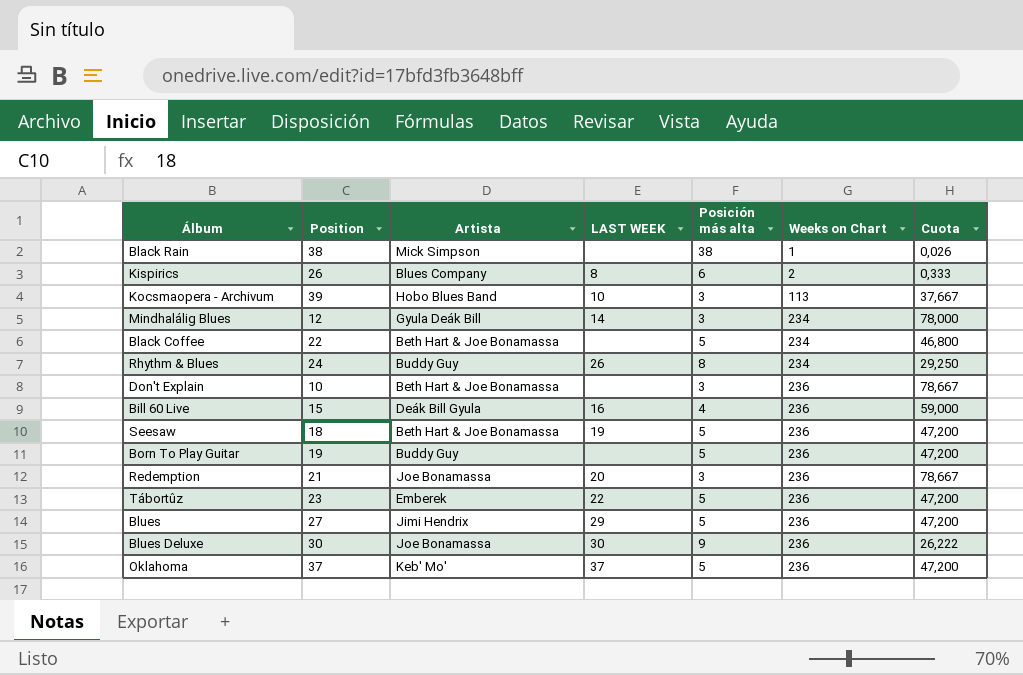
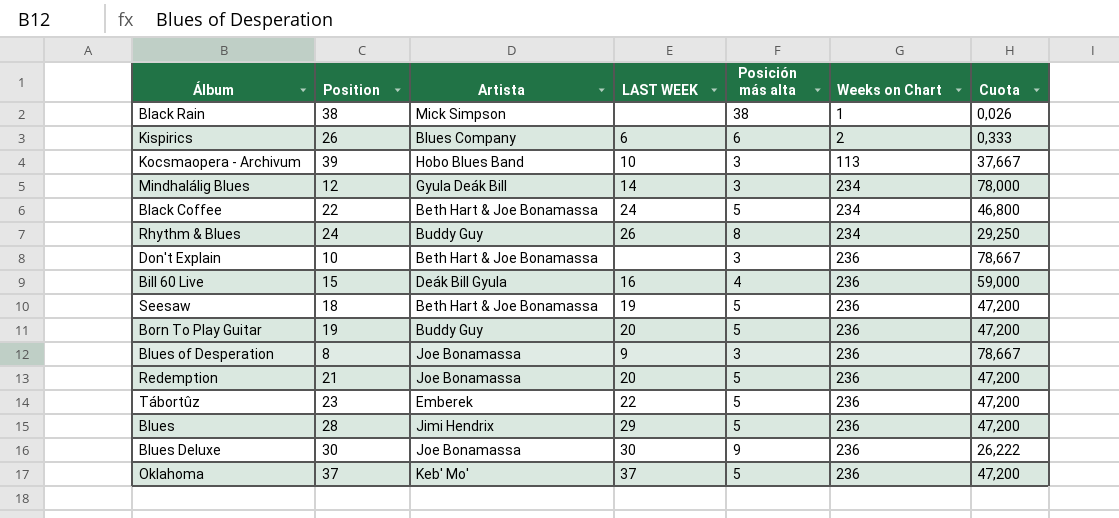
Kispirics | LAST WEEK: 8 -> 6
Black Coffee | LAST WEEK: none -> 24
Born To Play Guitar | LAST WEEK: none -> 20
row Blues of Desperation: none -> 8 | Joe Bonamassa | 9 | 3 | 236 | 78,667
Redemption | Posición más alta: 3 -> 5
Redemption | Cuota: 78,667 -> 47,200
Blues | Position: 27 -> 28

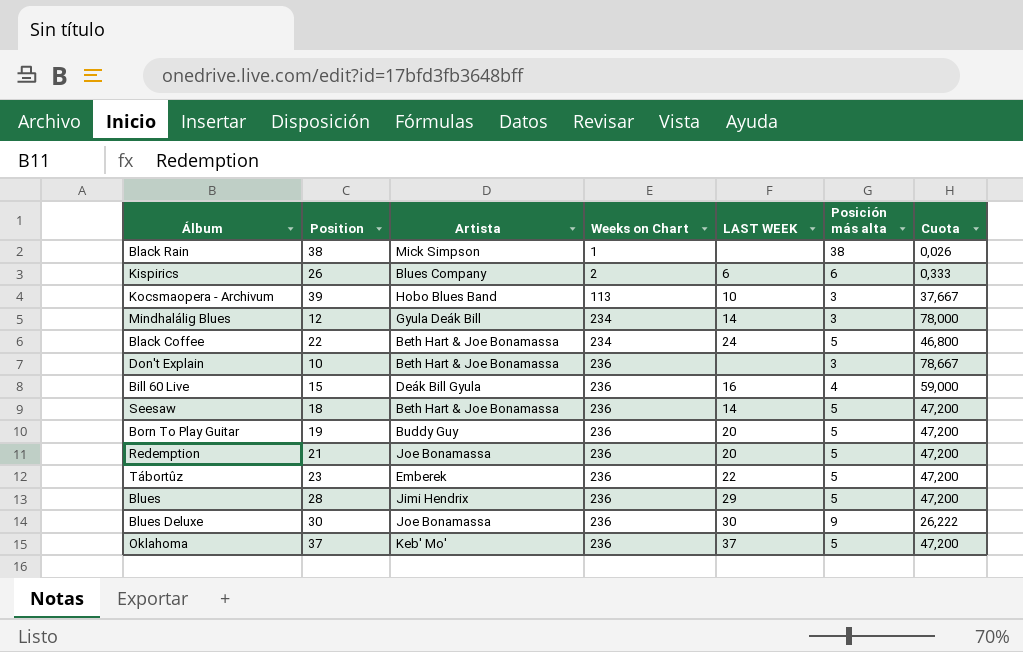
column Weeks on Chart | position: 6 -> 4
row Rhythm & Blues: 24 | Buddy Guy | 26 | 8 | 234 | 29,250 -> none
row Blues of Desperation: 8 | Joe Bonamassa | 9 | 3 | 236 | 78,667 -> none
Seesaw | LAST WEEK: 19 -> 14

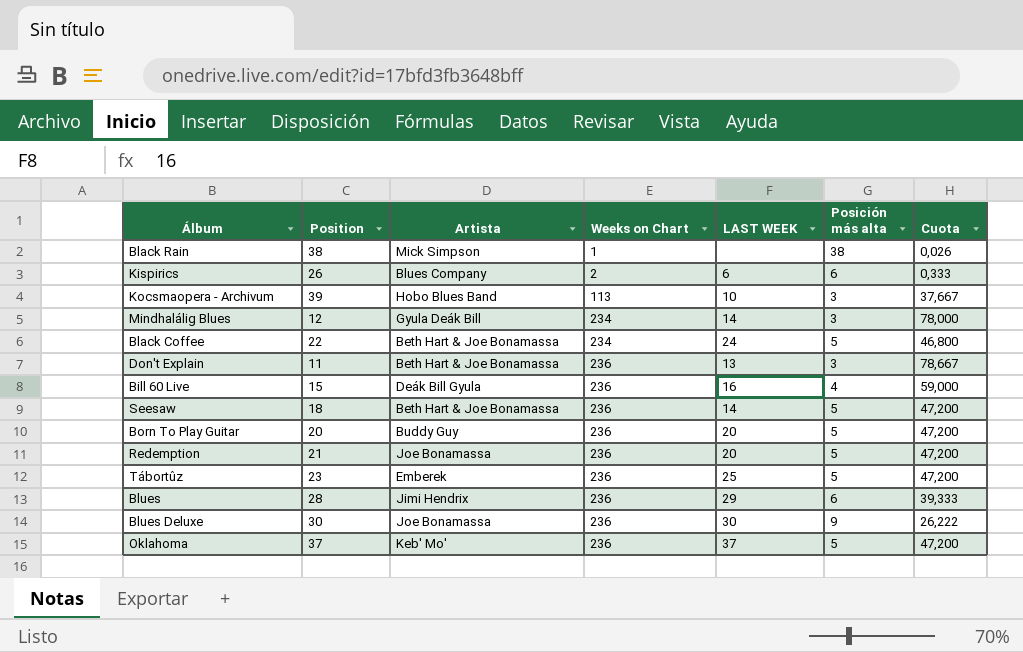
Don't Explain | Position: 10 -> 11
Don't Explain | LAST WEEK: none -> 13
Born To Play Guitar | Position: 19 -> 20
Tábortûz | LAST WEEK: 22 -> 25
Blues | Posición más alta: 5 -> 6
Blues | Cuota: 47,200 -> 39,333

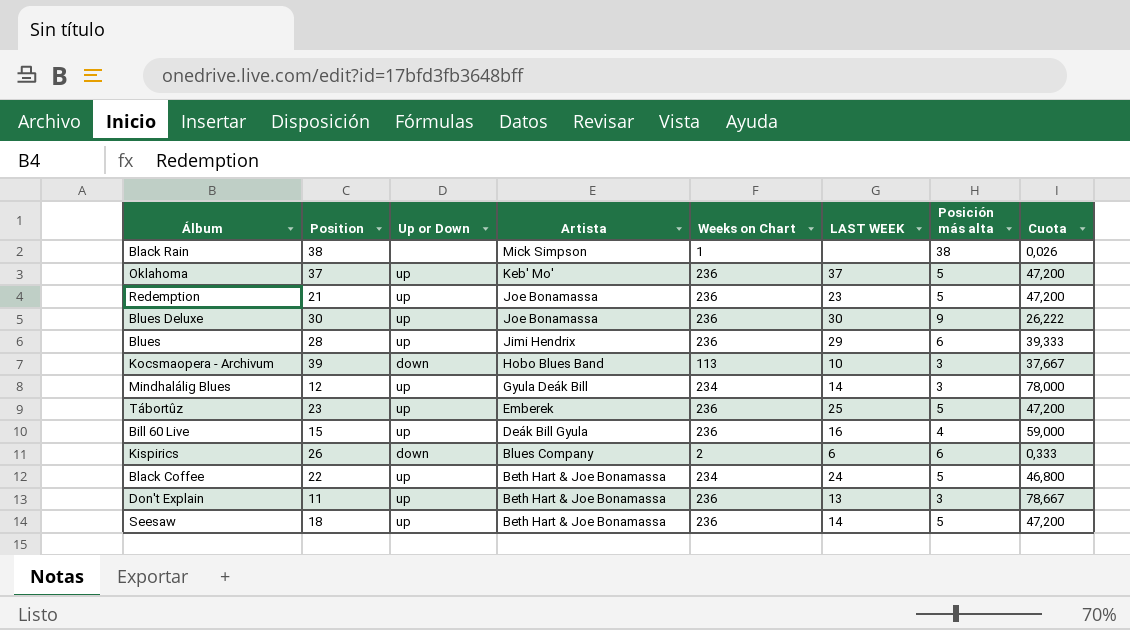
row order: Weeks on Chart ascending -> Artista descending
column Up or Down | position: none -> 3
row Born To Play Guitar: 20 | Buddy Guy | 236 | 20 | 5 | 47,200 -> none
Redemption | LAST WEEK: 20 -> 23

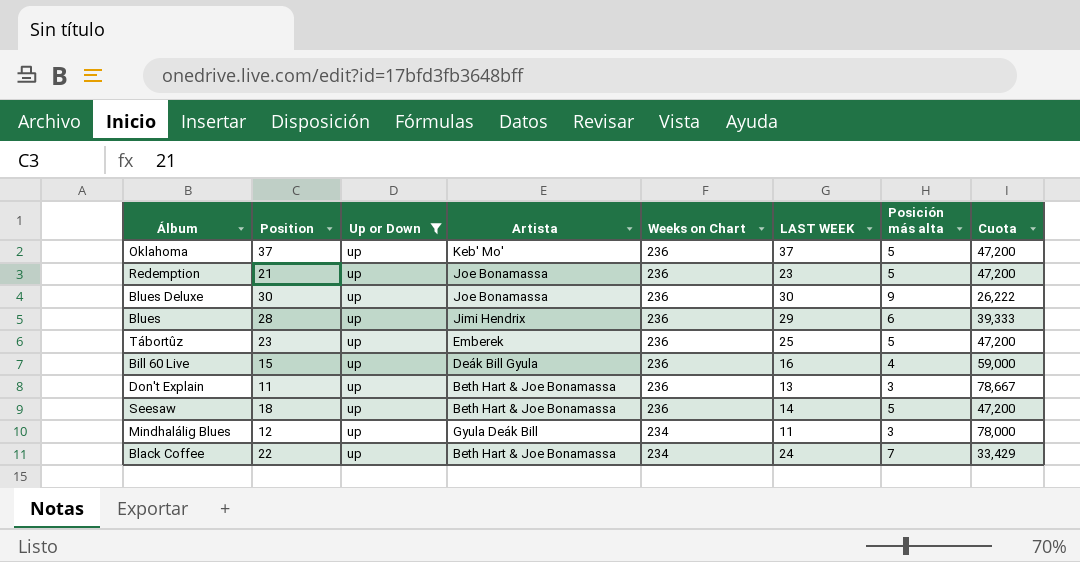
filter: none -> Up or Down = up
row order: Artista descending -> Weeks on Chart descending
Mindhalálig Blues | LAST WEEK: 14 -> 11
Black Coffee | Posición más alta: 5 -> 7
Black Coffee | Cuota: 46,800 -> 33,429

